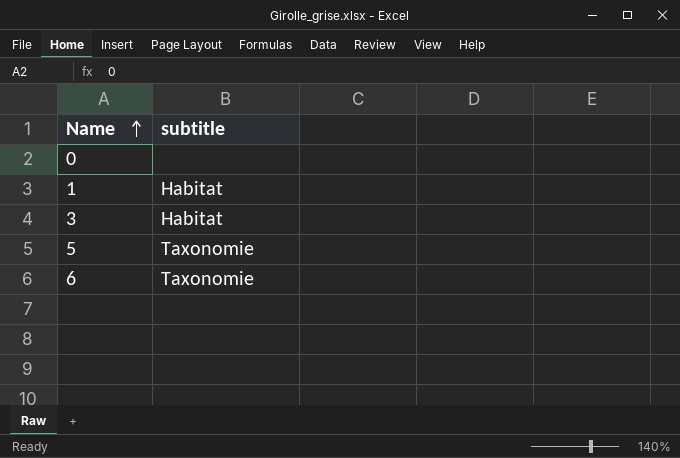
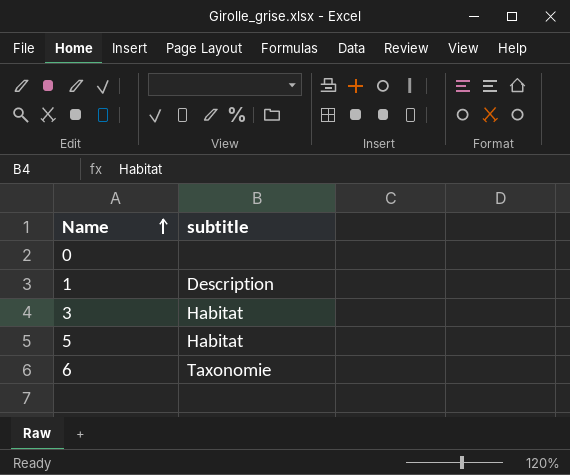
1 | subtitle: Habitat -> Description
5 | subtitle: Taxonomie -> Habitat

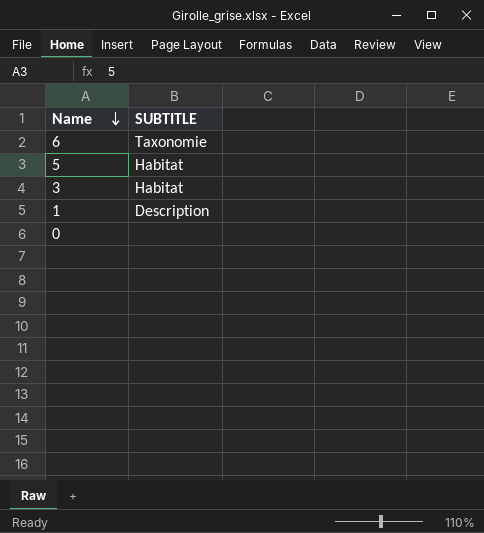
row order: Name ascending -> Name descending
column name: subtitle -> SUBTITLE

